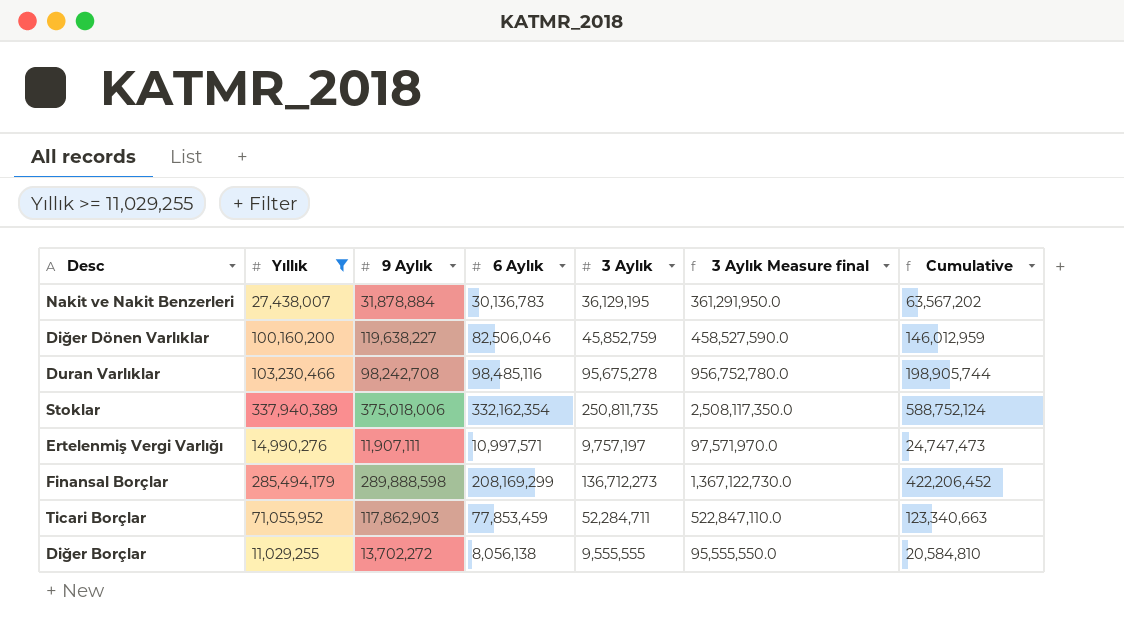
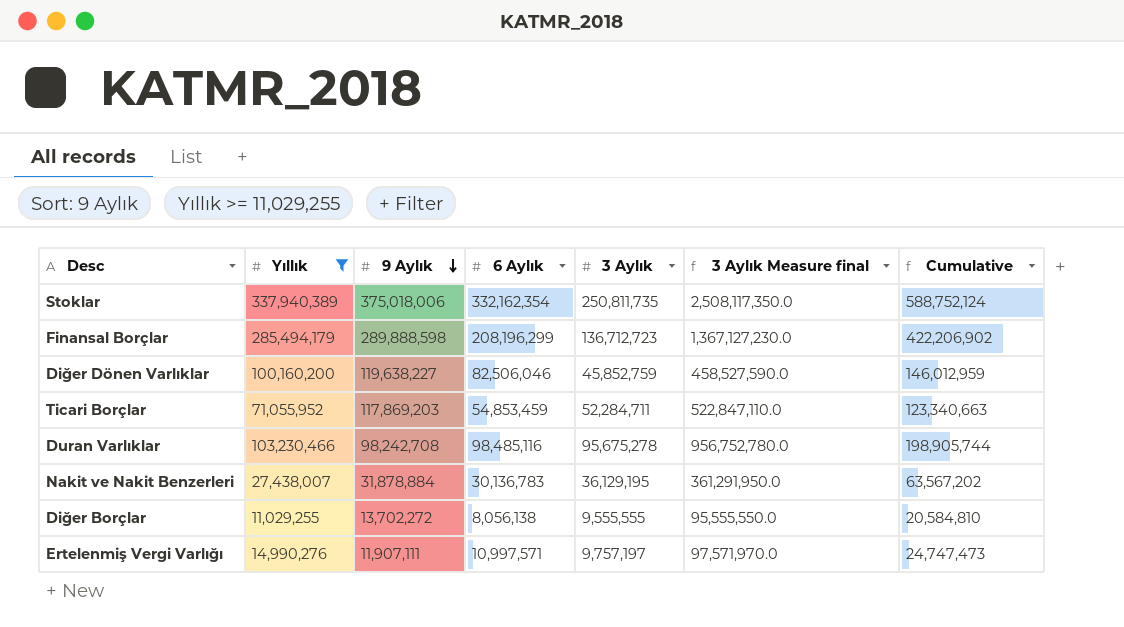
row order: none -> 9 Aylık descending
Finansal Borçlar | 6 Aylık: 208,169,299 -> 208,196,299
Finansal Borçlar | 3 Aylık: 136,712,273 -> 136,712,723
Finansal Borçlar | 3 Aylık Measure final: 1,367,122,730.0 -> 1,367,127,230.0
Finansal Borçlar | Cumulative: 422,206,452 -> 422,206,902
Ticari Borçlar | 9 Aylık: 117,862,903 -> 117,869,203
Ticari Borçlar | 6 Aylık: 77,853,459 -> 54,853,459

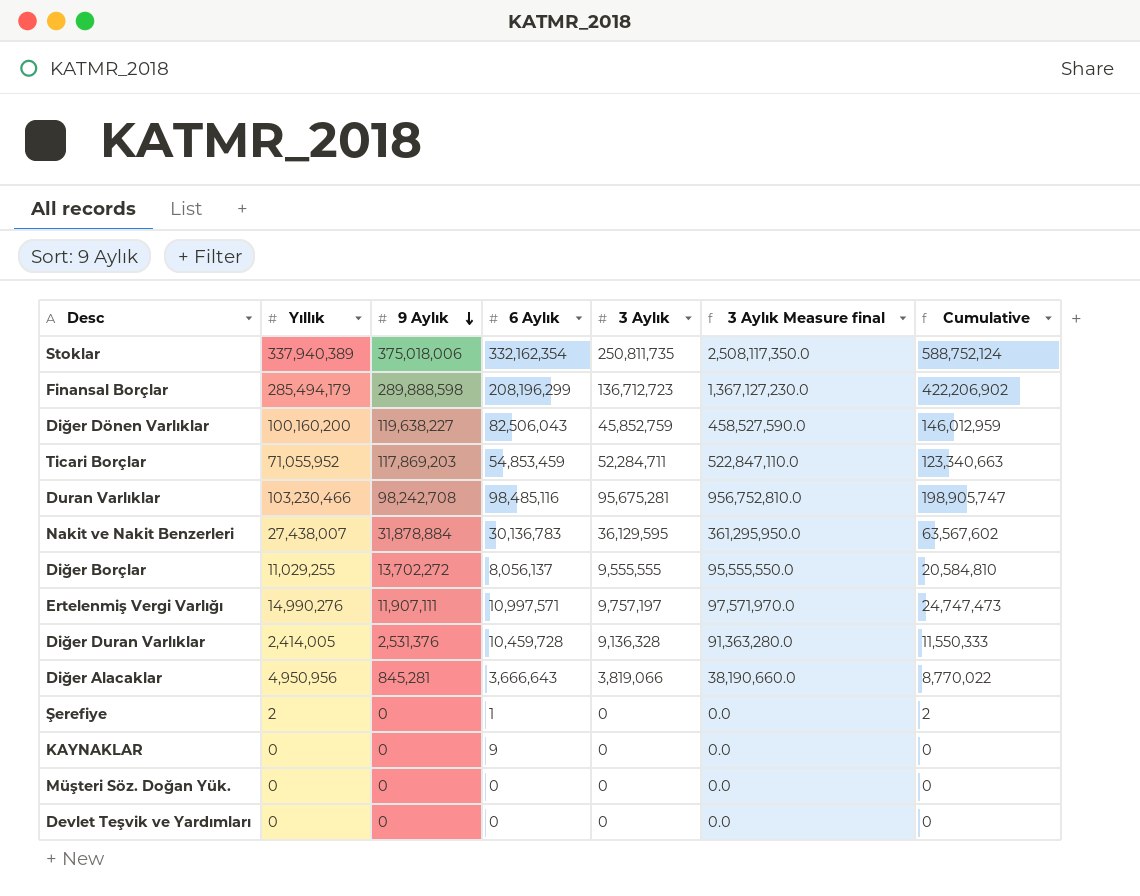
filter: Yıllık >= 11,029,255 -> none
Diğer Dönen Varlıklar | 6 Aylık: 82,506,046 -> 82,506,043
Duran Varlıklar | 3 Aylık: 95,675,278 -> 95,675,281
Duran Varlıklar | 3 Aylık Measure final: 956,752,780.0 -> 956,752,810.0
Duran Varlıklar | Cumulative: 198,905,744 -> 198,905,747
Nakit ve Nakit Benzerleri | 3 Aylık: 36,129,195 -> 36,129,595
Nakit ve Nakit Benzerleri | 3 Aylık Measure final: 361,291,950.0 -> 361,295,950.0
Nakit ve Nakit Benzerleri | Cumulative: 63,567,202 -> 63,567,602
Diğer Borçlar | 6 Aylık: 8,056,138 -> 8,056,137

